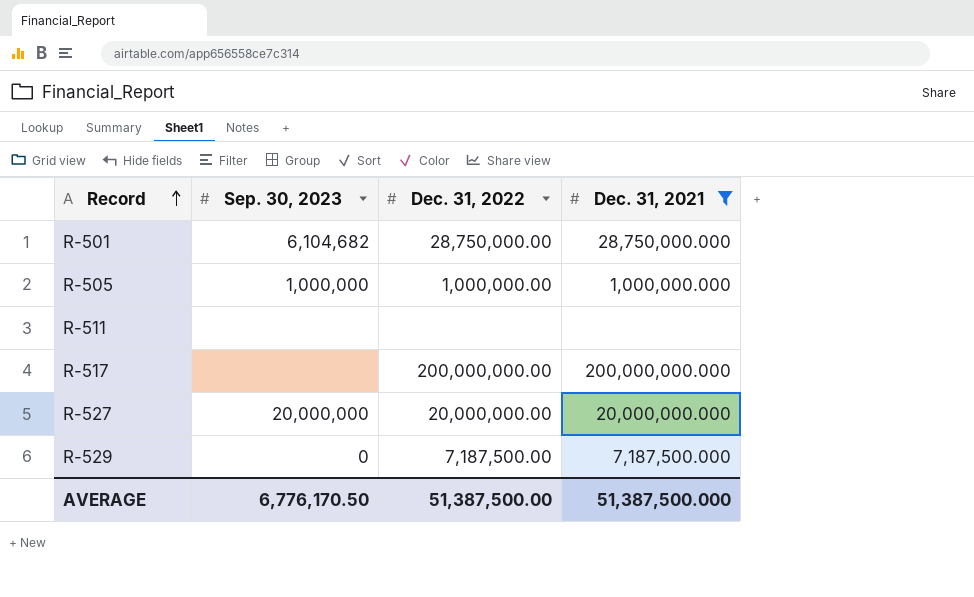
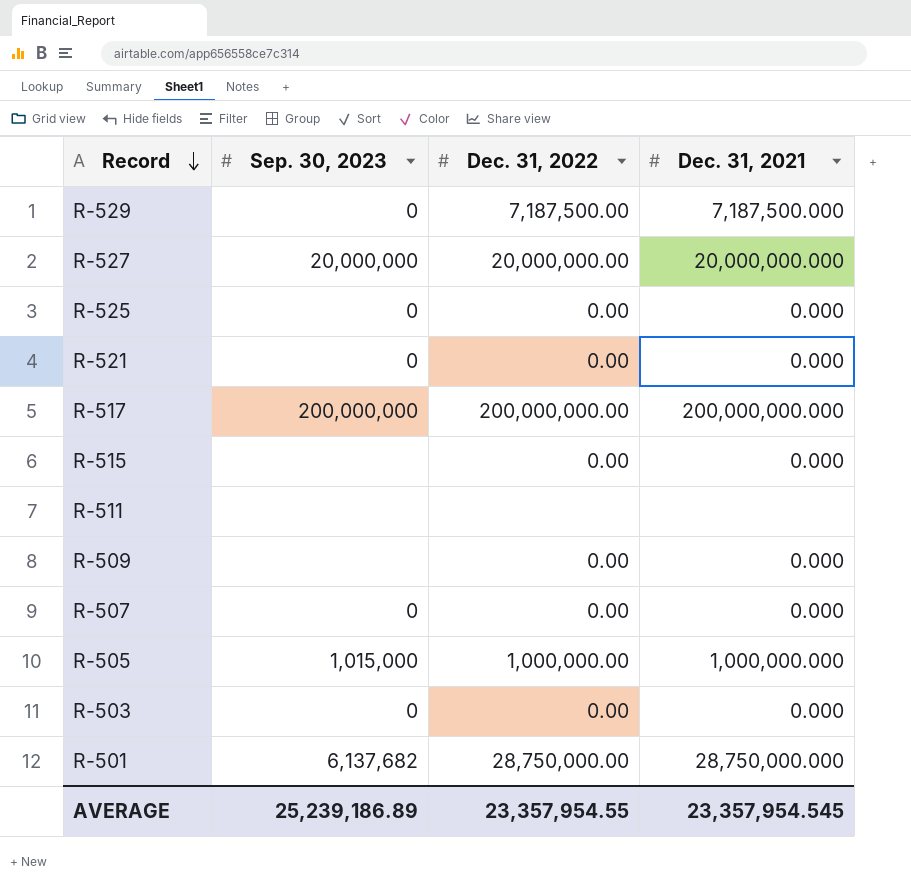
filter: Dec. 31, 2021 != 0.000 -> none
row order: Record ascending -> Record descending
R-517 | Sep. 30, 2023: none -> 200,000,000
R-505 | Sep. 30, 2023: 1,000,000 -> 1,015,000
R-501 | Sep. 30, 2023: 6,104,682 -> 6,137,682
AVERAGE | Sep. 30, 2023: 6,776,170.50 -> 25,239,186.89
AVERAGE | Dec. 31, 2022: 51,387,500.00 -> 23,357,954.55
AVERAGE | Dec. 31, 2021: 51,387,500.000 -> 23,357,954.545

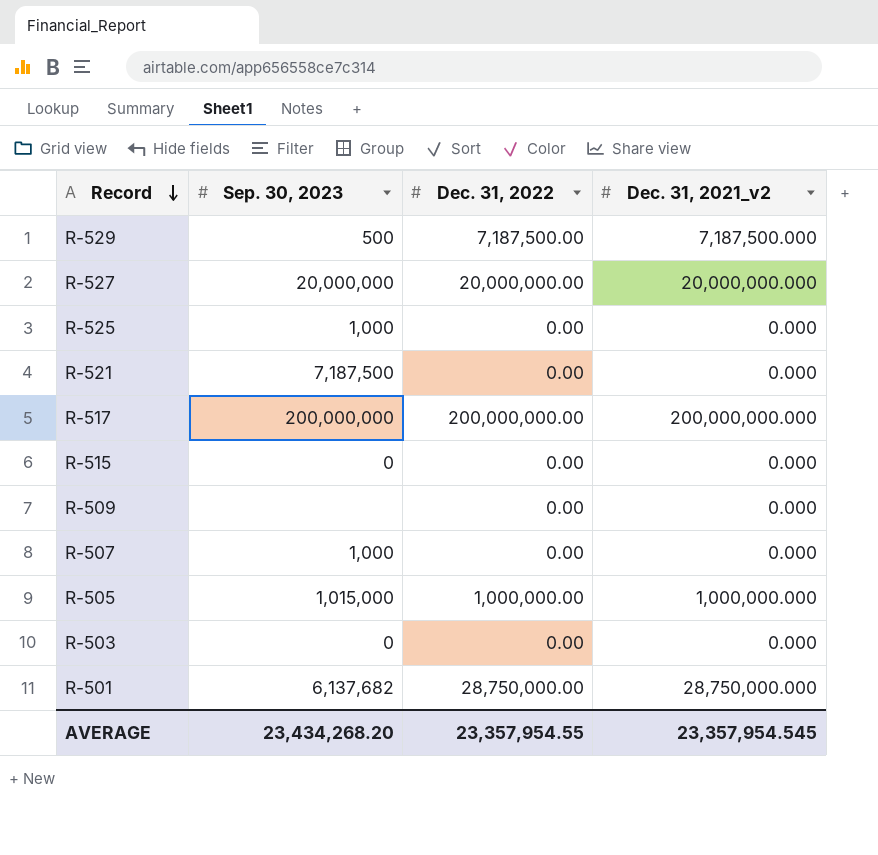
column name: Dec. 31, 2021 -> Dec. 31, 2021_v2
row R-511: none | none | none -> none
R-529 | Sep. 30, 2023: 0 -> 500
R-525 | Sep. 30, 2023: 0 -> 1,000
R-521 | Sep. 30, 2023: 0 -> 7,187,500
R-515 | Sep. 30, 2023: none -> 0
R-507 | Sep. 30, 2023: 0 -> 1,000
AVERAGE | Sep. 30, 2023: 25,239,186.89 -> 23,434,268.20

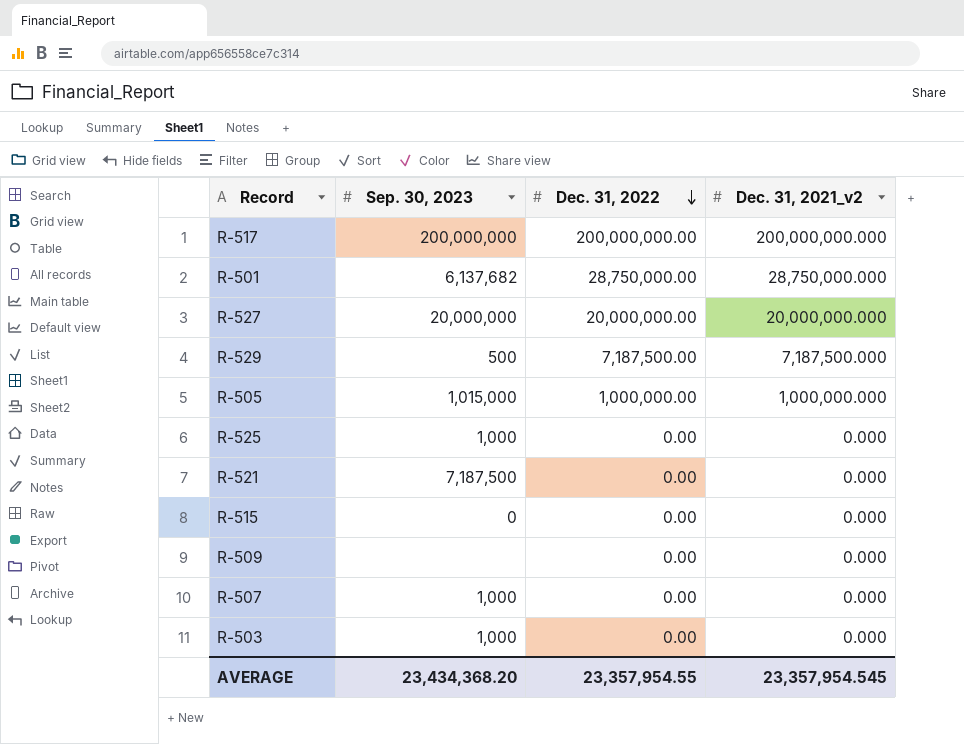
row order: Record descending -> Dec. 31, 2022 descending
R-503 | Sep. 30, 2023: 0 -> 1,000
AVERAGE | Sep. 30, 2023: 23,434,268.20 -> 23,434,368.20

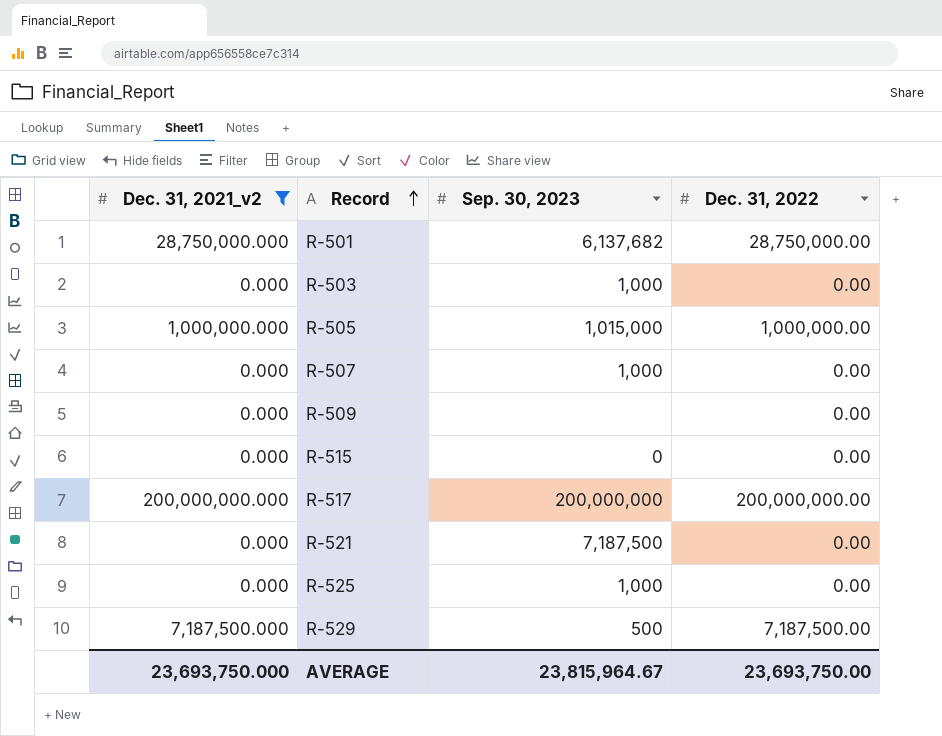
filter: none -> Dec. 31, 2021_v2 != 20,000,000.000
row order: Dec. 31, 2022 descending -> Record ascending
column Dec. 31, 2021_v2 | position: 4 -> 1
AVERAGE | Dec. 31, 2021_v2: 23,357,954.545 -> 23,693,750.000
AVERAGE | Sep. 30, 2023: 23,434,368.20 -> 23,815,964.67
AVERAGE | Dec. 31, 2022: 23,357,954.55 -> 23,693,750.00

